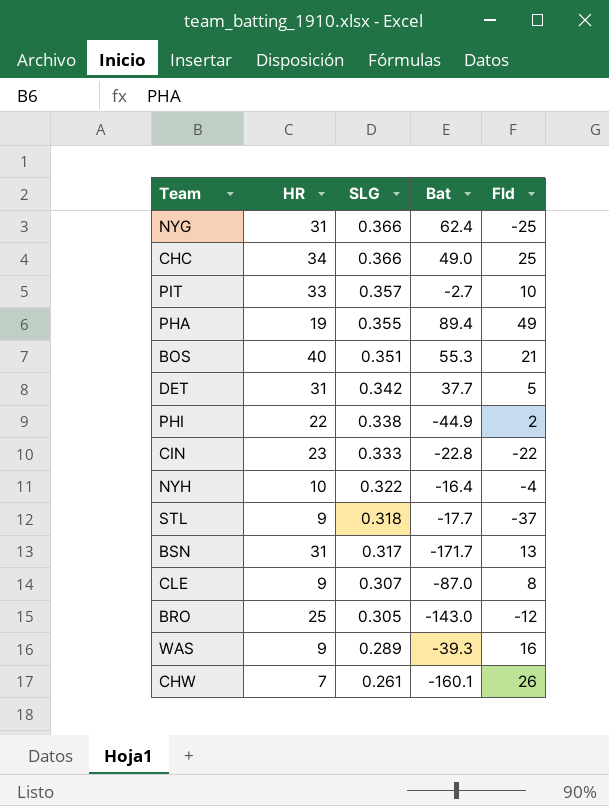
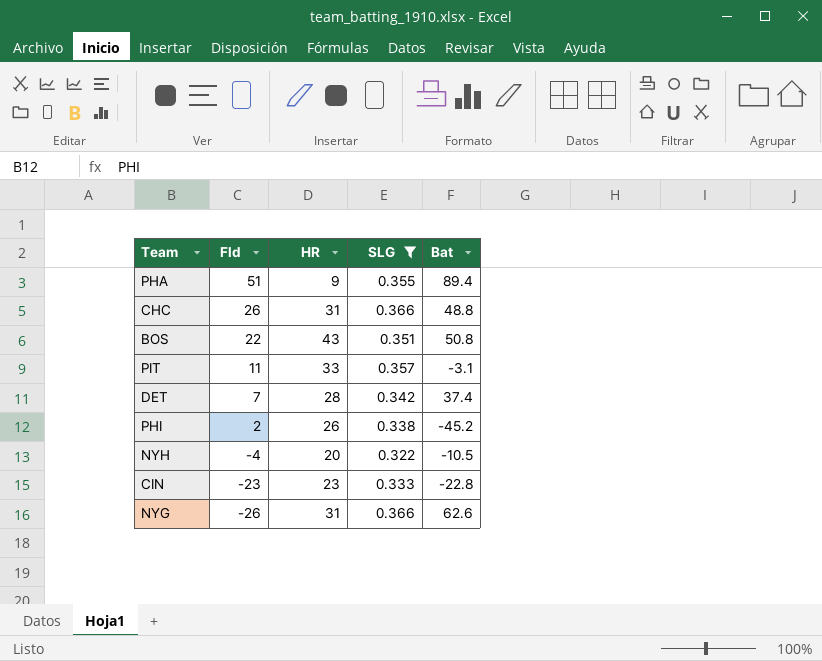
filter: none -> SLG >= 0.322
row order: SLG descending -> Fld descending
column Fld | position: 5 -> 2
PHA | Fld: 49 -> 51
PHA | HR: 19 -> 9
CHC | Fld: 25 -> 26
CHC | HR: 34 -> 31
CHC | Bat: 49.0 -> 48.8
BOS | Fld: 21 -> 22
BOS | HR: 40 -> 43
BOS | Bat: 55.3 -> 50.8
PIT | Fld: 10 -> 11
PIT | Bat: -2.7 -> -3.1
DET | Fld: 5 -> 7
DET | HR: 31 -> 28
DET | Bat: 37.7 -> 37.4
PHI | HR: 22 -> 26
PHI | Bat: -44.9 -> -45.2
NYH | HR: 10 -> 20
NYH | Bat: -16.4 -> -10.5
CIN | Fld: -22 -> -23
NYG | Fld: -25 -> -26
NYG | Bat: 62.4 -> 62.6

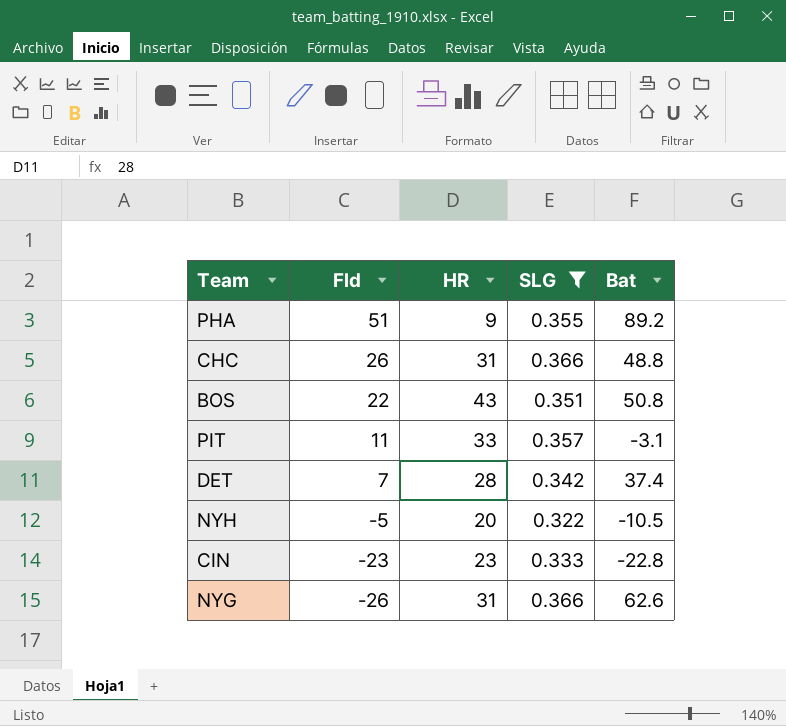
row PHI: 2 | 26 | 0.338 | -45.2 -> none
PHA | Bat: 89.4 -> 89.2
NYH | Fld: -4 -> -5

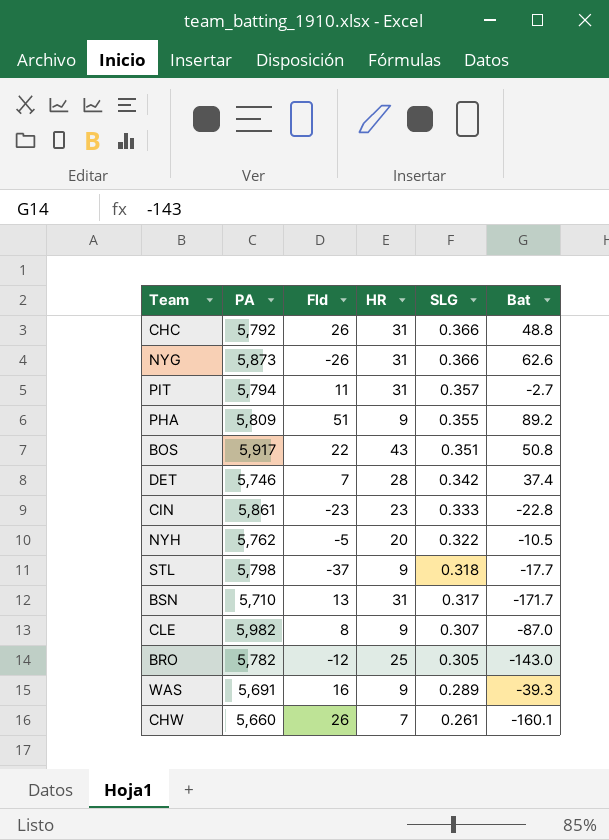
filter: SLG >= 0.322 -> none
row order: Fld descending -> SLG descending
column PA | position: none -> 2
PIT | HR: 33 -> 31
PIT | Bat: -3.1 -> -2.7

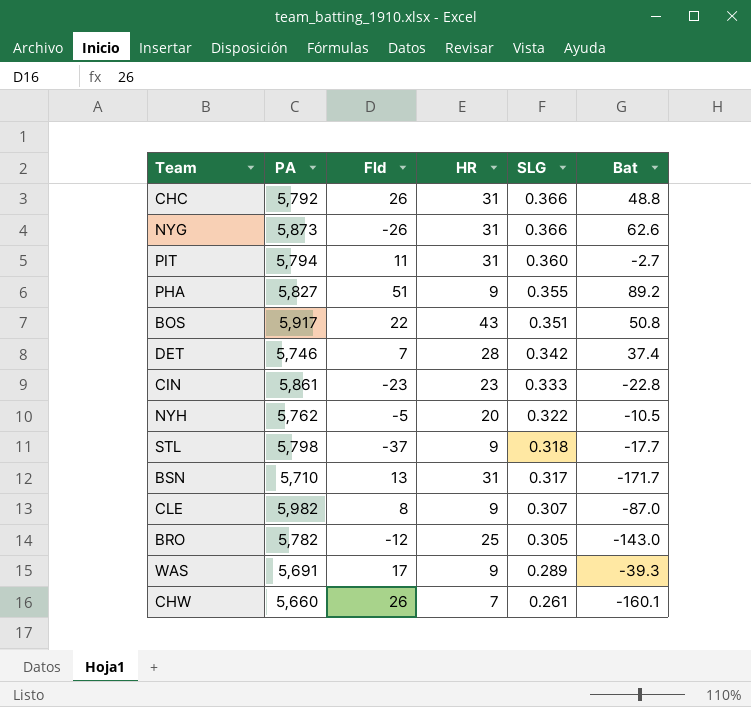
PIT | SLG: 0.357 -> 0.360
PHA | PA: 5,809 -> 5,827
WAS | Fld: 16 -> 17

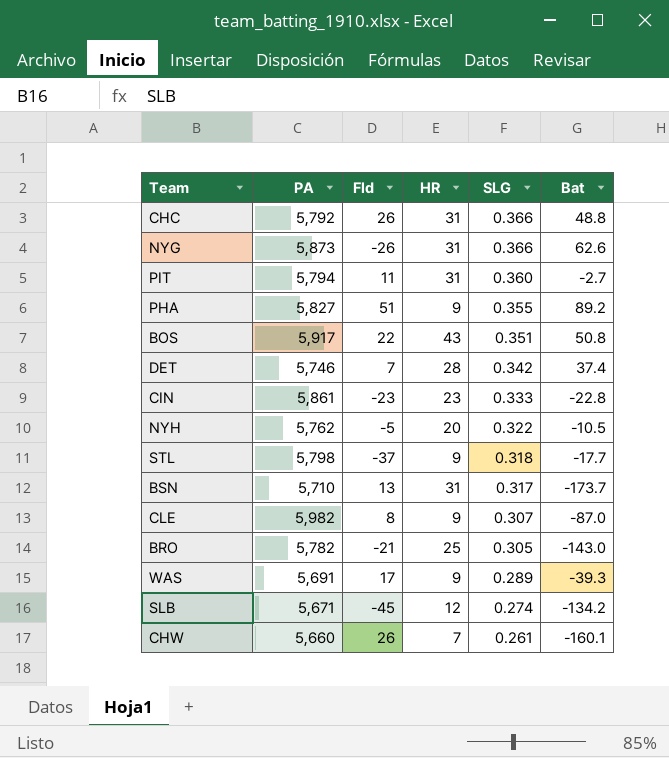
BSN | Bat: -171.7 -> -173.7
BRO | Fld: -12 -> -21
row SLB: none -> 5,671 | -45 | 12 | 0.274 | -134.2

